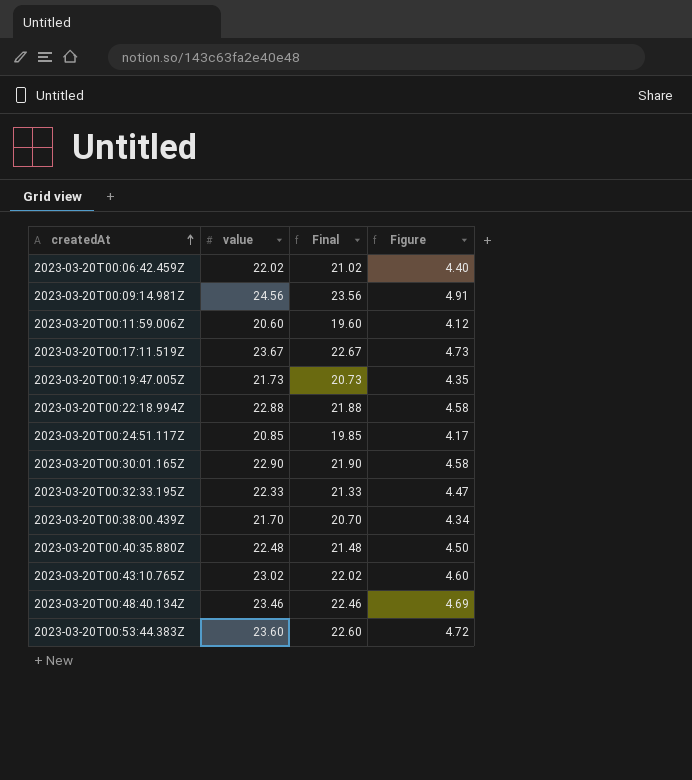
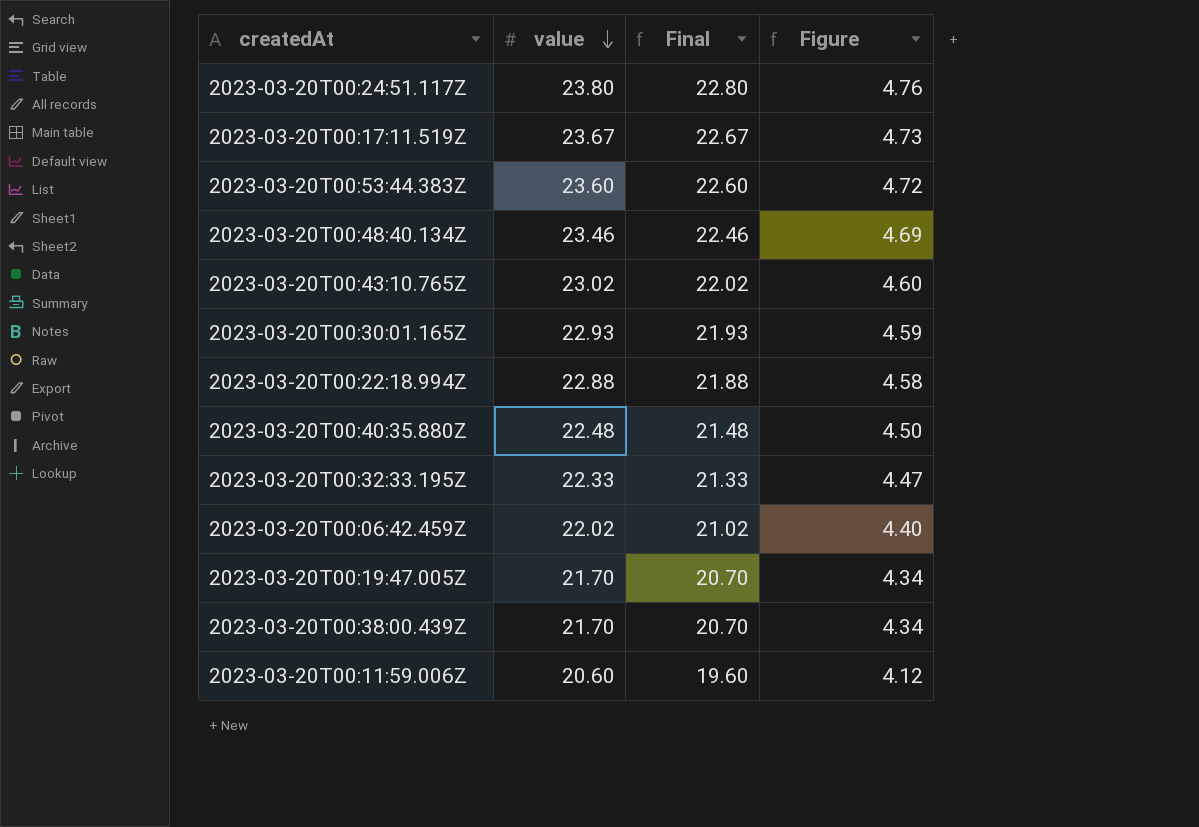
row order: createdAt ascending -> value descending
row 2023-03-20T00:09:14.981Z: 24.56 | 23.56 | 4.91 -> none
2023-03-20T00:24:51.117Z | value: 20.85 -> 23.80
2023-03-20T00:24:51.117Z | Final: 19.85 -> 22.80
2023-03-20T00:24:51.117Z | Figure: 4.17 -> 4.76
2023-03-20T00:30:01.165Z | value: 22.90 -> 22.93
2023-03-20T00:30:01.165Z | Final: 21.90 -> 21.93
2023-03-20T00:30:01.165Z | Figure: 4.58 -> 4.59
2023-03-20T00:19:47.005Z | value: 21.73 -> 21.70
2023-03-20T00:19:47.005Z | Final: 20.73 -> 20.70
2023-03-20T00:19:47.005Z | Figure: 4.35 -> 4.34

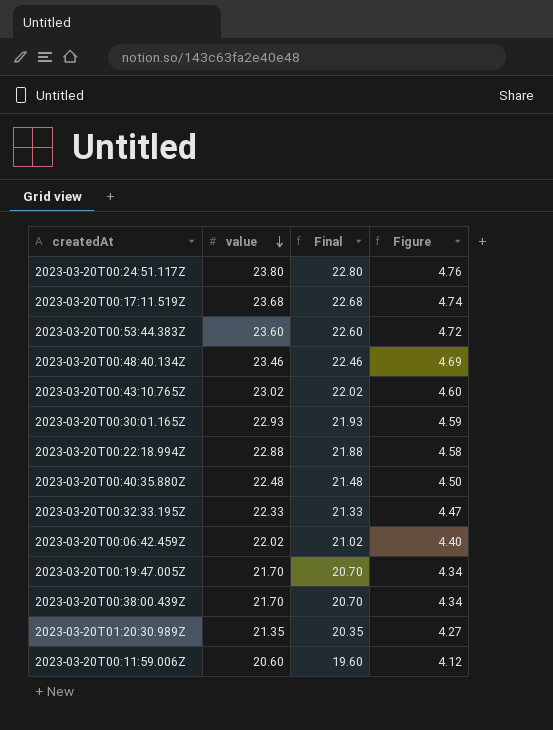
2023-03-20T00:17:11.519Z | value: 23.67 -> 23.68
2023-03-20T00:17:11.519Z | Final: 22.67 -> 22.68
2023-03-20T00:17:11.519Z | Figure: 4.73 -> 4.74
row 2023-03-20T01:20:30.989Z: none -> 21.35 | 20.35 | 4.27

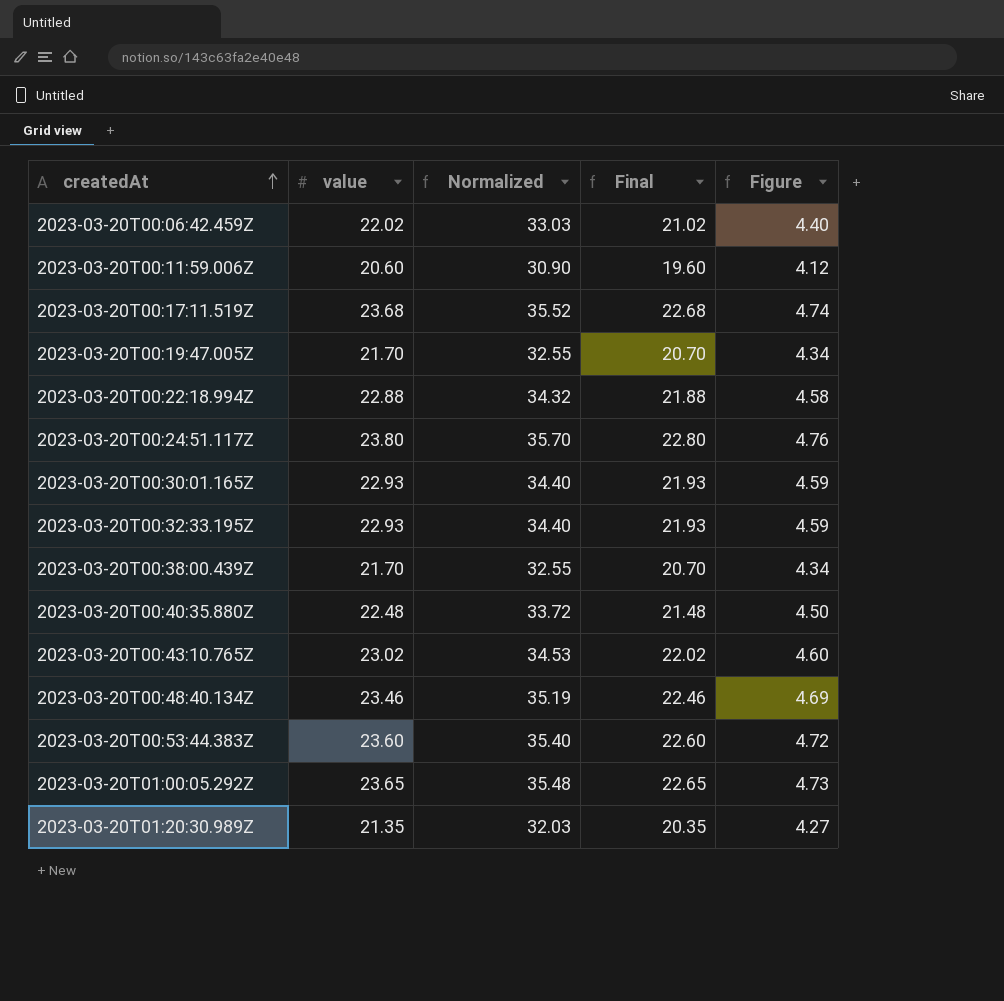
row order: value descending -> createdAt ascending
column Normalized | formula: none -> [value] * 1.5
2023-03-20T00:32:33.195Z | value: 22.33 -> 22.93
2023-03-20T00:32:33.195Z | Final: 21.33 -> 21.93
2023-03-20T00:32:33.195Z | Figure: 4.47 -> 4.59
row 2023-03-20T01:00:05.292Z: none -> 23.65 | 35.48 | 22.65 | 4.73

